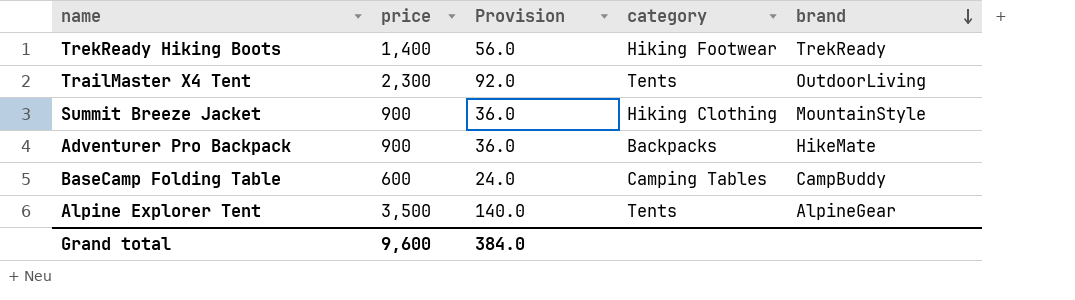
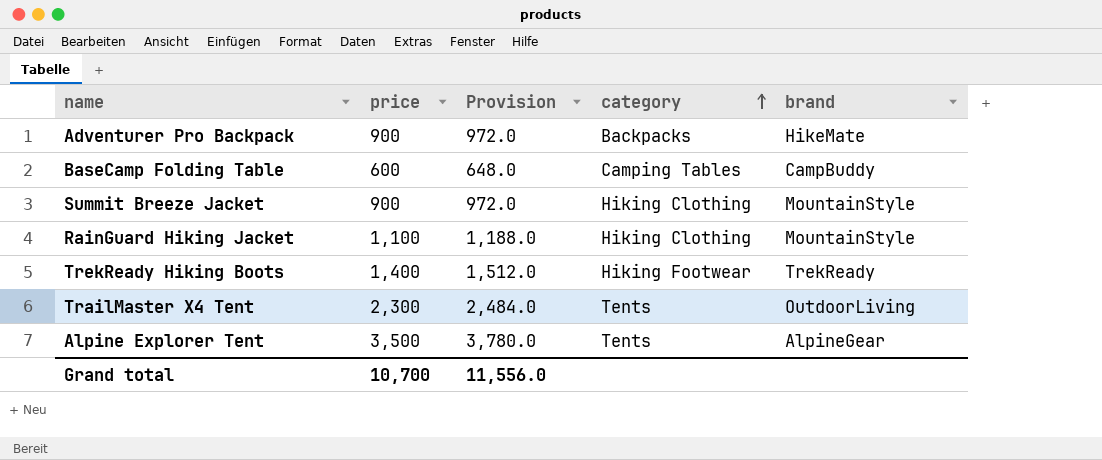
row order: brand descending -> category ascending
column Provision | formula: [price] * 0.04 -> [price] * 1.08
row RainGuard Hiking Jacket: none -> 1,100 | 1,188.0 | Hiking Clothing | MountainStyle
Grand total | price: 9,600 -> 10,700
Grand total | Provision: 384.0 -> 11,556.0

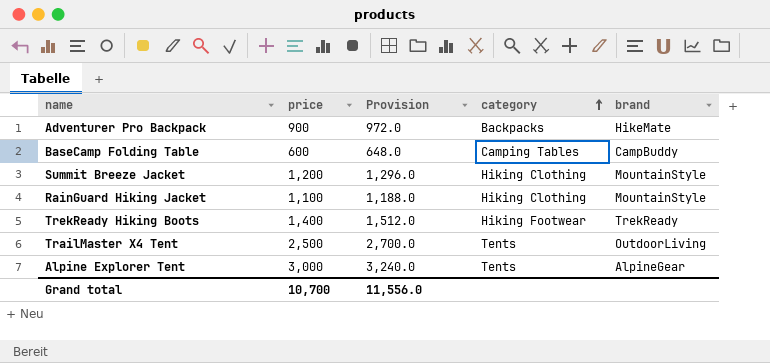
Summit Breeze Jacket | price: 900 -> 1,200
Summit Breeze Jacket | Provision: 972.0 -> 1,296.0
TrailMaster X4 Tent | price: 2,300 -> 2,500
TrailMaster X4 Tent | Provision: 2,484.0 -> 2,700.0
Alpine Explorer Tent | price: 3,500 -> 3,000
Alpine Explorer Tent | Provision: 3,780.0 -> 3,240.0

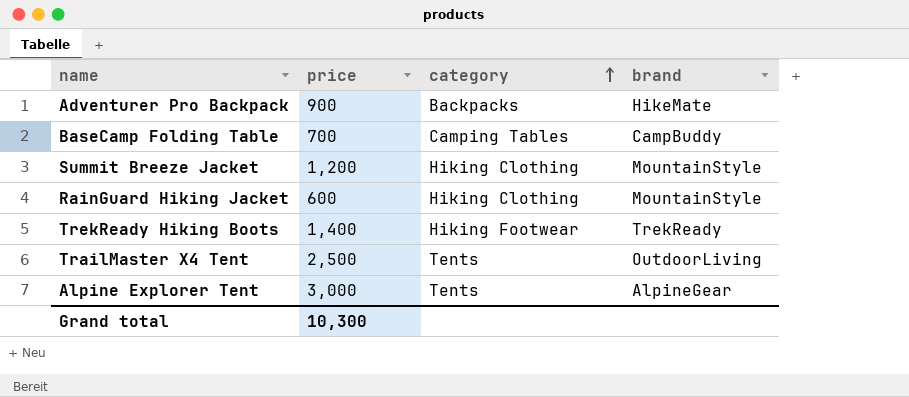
column Provision | formula: [price] * 1.08 -> none
BaseCamp Folding Table | price: 600 -> 700
RainGuard Hiking Jacket | price: 1,100 -> 600
Grand total | price: 10,700 -> 10,300

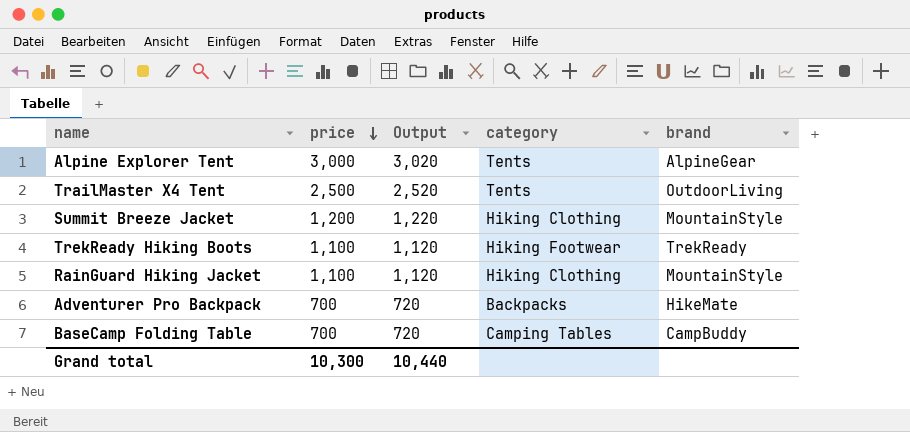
row order: category ascending -> price descending
column Output | formula: none -> [price] + 20
TrekReady Hiking Boots | price: 1,400 -> 1,100
RainGuard Hiking Jacket | price: 600 -> 1,100
Adventurer Pro Backpack | price: 900 -> 700

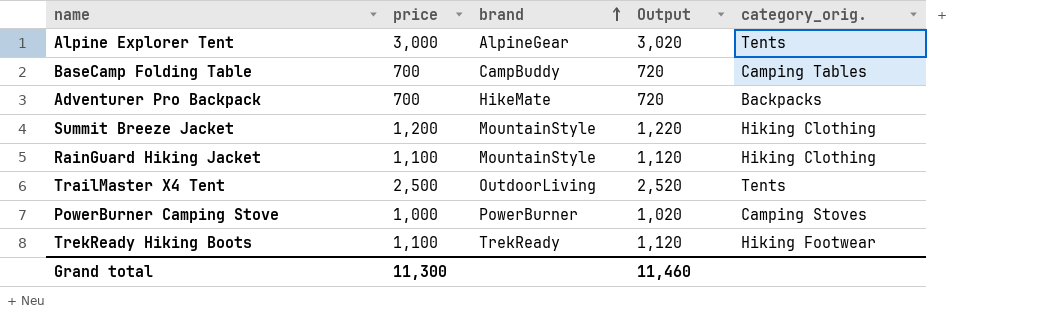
row order: price descending -> brand ascending
column brand | position: 5 -> 3
column name: category -> category_orig.
row PowerBurner Camping Stove: none -> 1,000 | PowerBurner | 1,020 | Camping Stoves
Grand total | price: 10,300 -> 11,300
Grand total | Output: 10,440 -> 11,460

